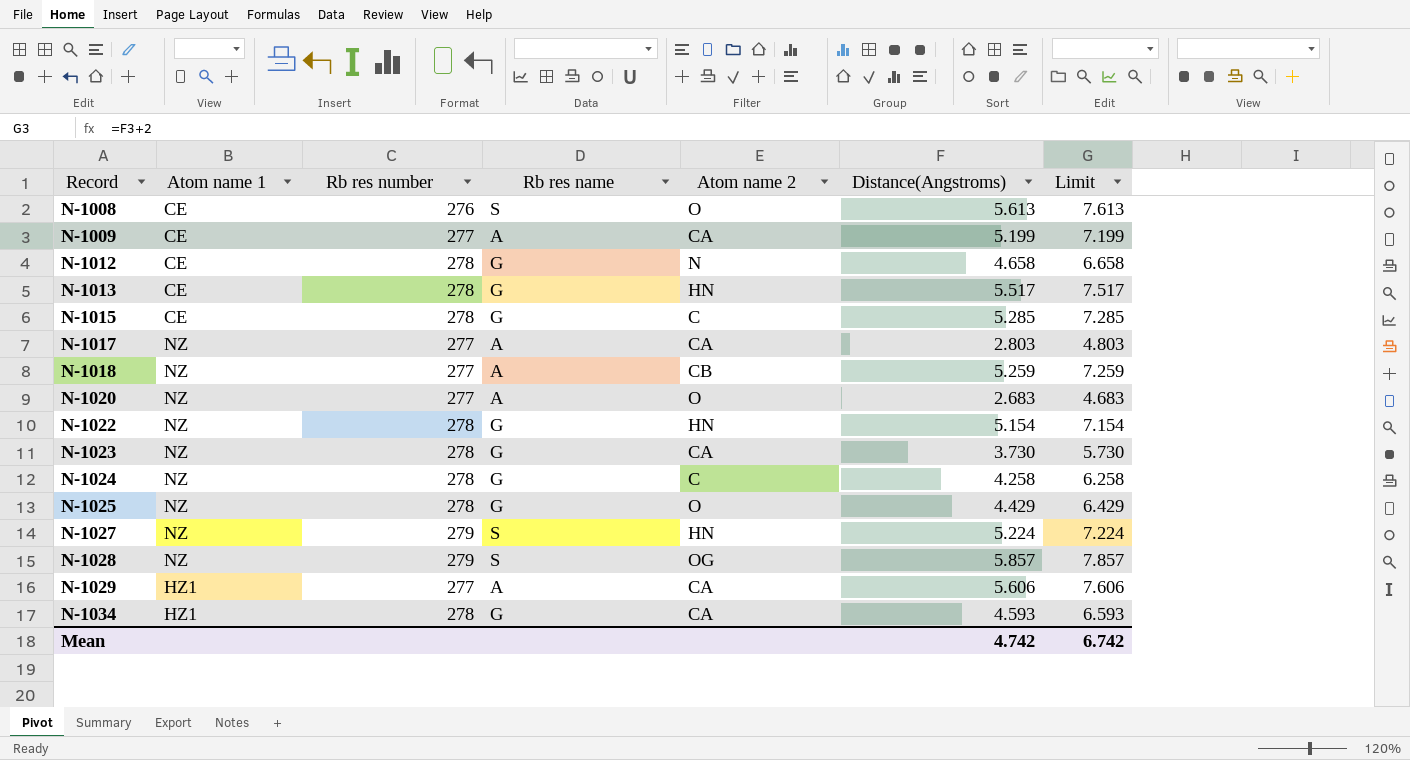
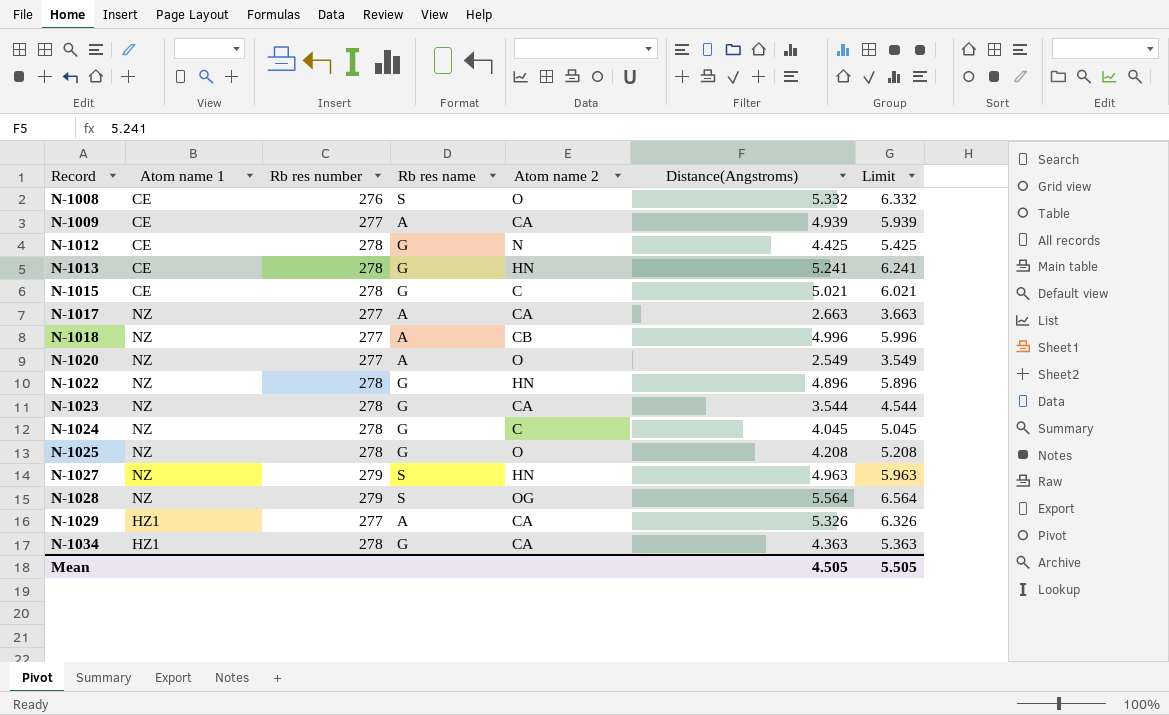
column Limit | formula: [Distance(Angstroms)] + 2 -> [Distance(Angstroms)] + 1
N-1008 | Distance(Angstroms): 5.613 -> 5.332
N-1009 | Distance(Angstroms): 5.199 -> 4.939
N-1012 | Distance(Angstroms): 4.658 -> 4.425
N-1013 | Distance(Angstroms): 5.517 -> 5.241
N-1015 | Distance(Angstroms): 5.285 -> 5.021
N-1017 | Distance(Angstroms): 2.803 -> 2.663
N-1018 | Distance(Angstroms): 5.259 -> 4.996
N-1020 | Distance(Angstroms): 2.683 -> 2.549
N-1022 | Distance(Angstroms): 5.154 -> 4.896
N-1023 | Distance(Angstroms): 3.730 -> 3.544
N-1024 | Distance(Angstroms): 4.258 -> 4.045
N-1025 | Distance(Angstroms): 4.429 -> 4.208
N-1027 | Distance(Angstroms): 5.224 -> 4.963
N-1028 | Distance(Angstroms): 5.857 -> 5.564
N-1029 | Distance(Angstroms): 5.606 -> 5.326
N-1034 | Distance(Angstroms): 4.593 -> 4.363
Mean | Distance(Angstroms): 4.742 -> 4.505
Mean | Limit: 6.742 -> 5.505

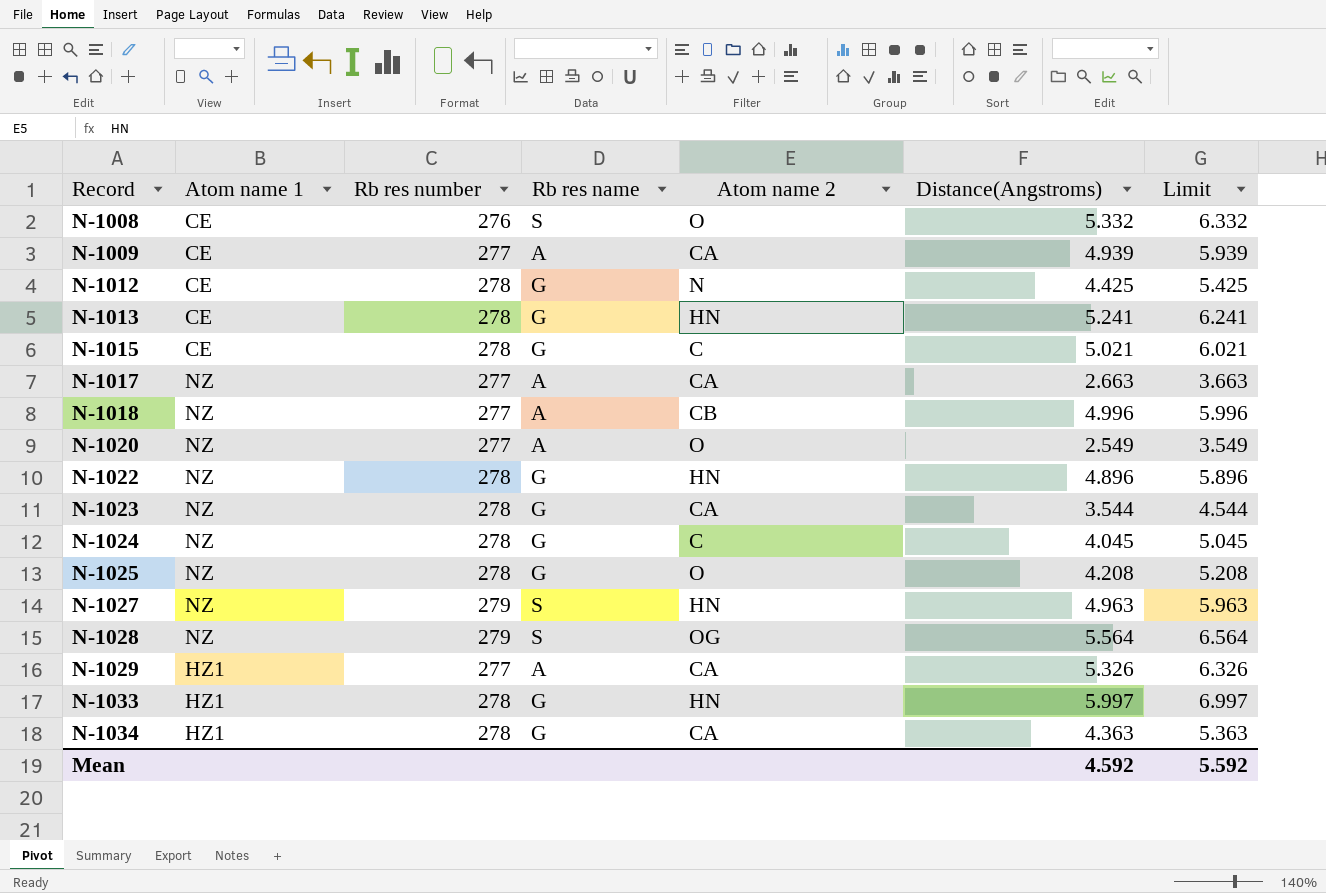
row N-1033: none -> HZ1 | 278 | G | HN | 5.997 | 6.997
Mean | Distance(Angstroms): 4.505 -> 4.592
Mean | Limit: 5.505 -> 5.592

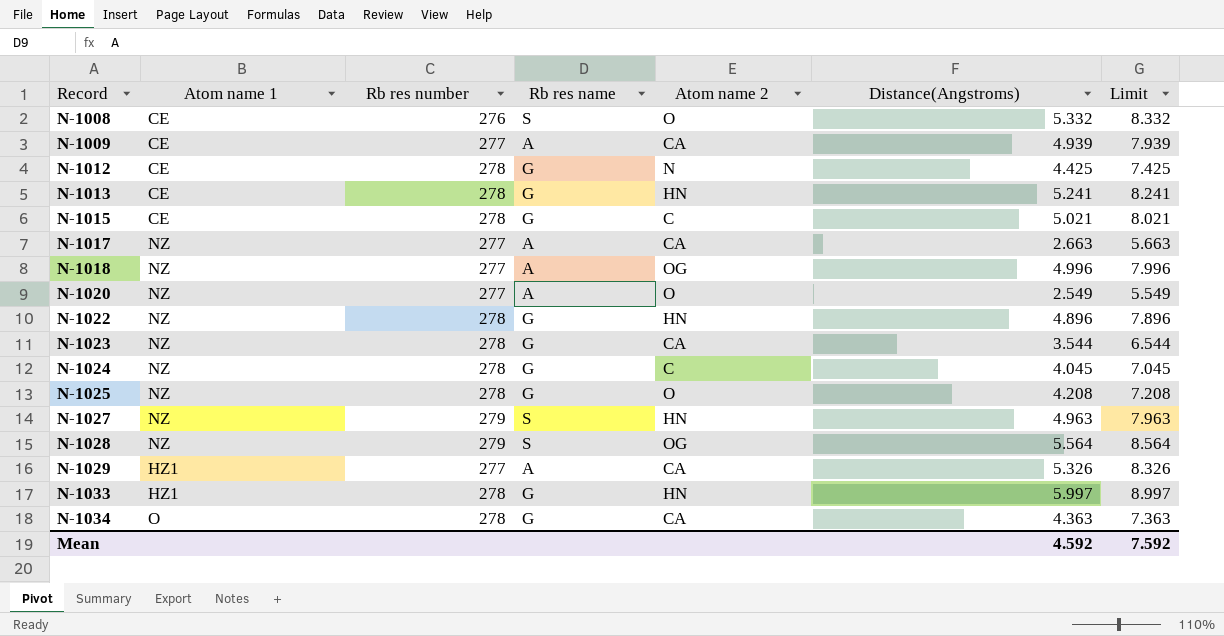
column Limit | formula: [Distance(Angstroms)] + 1 -> [Distance(Angstroms)] + 3
N-1018 | Atom name 2: CB -> OG
N-1034 | Atom name 1: HZ1 -> O
Mean | Limit: 5.592 -> 7.592

